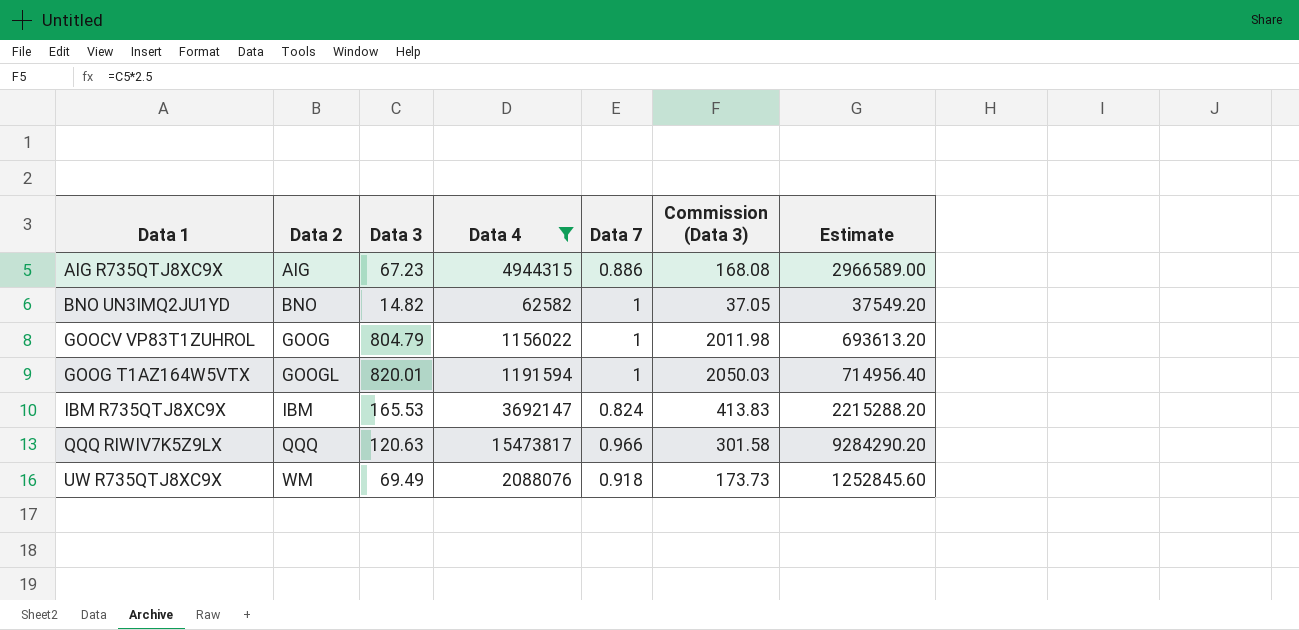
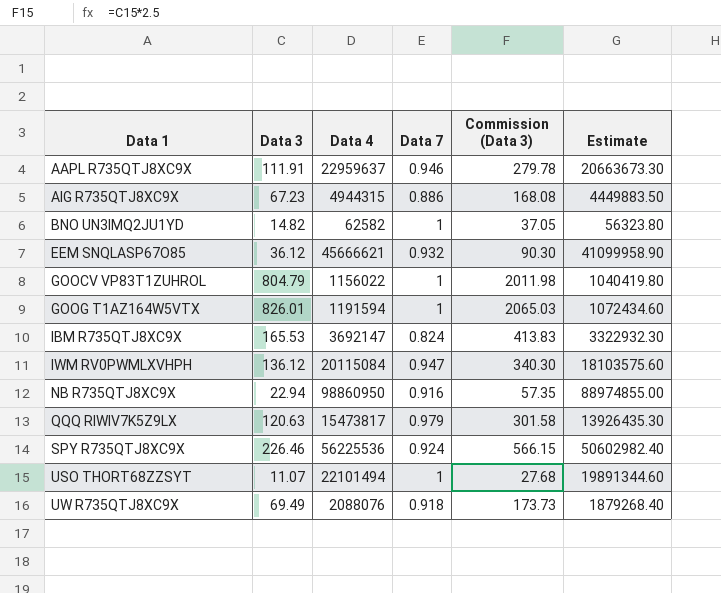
filter: Data 4 <= 15473817 -> none
column Data 2 | position: 2 -> none
column Estimate | formula: [Data 4] * 0.6 -> [Data 4] * 0.9
GOOG T1AZ164W5VTX | Data 3: 820.01 -> 826.01
GOOG T1AZ164W5VTX | Commission (Data 3): 2050.03 -> 2065.03
QQQ RIWIV7K5Z9LX | Data 7: 0.966 -> 0.979

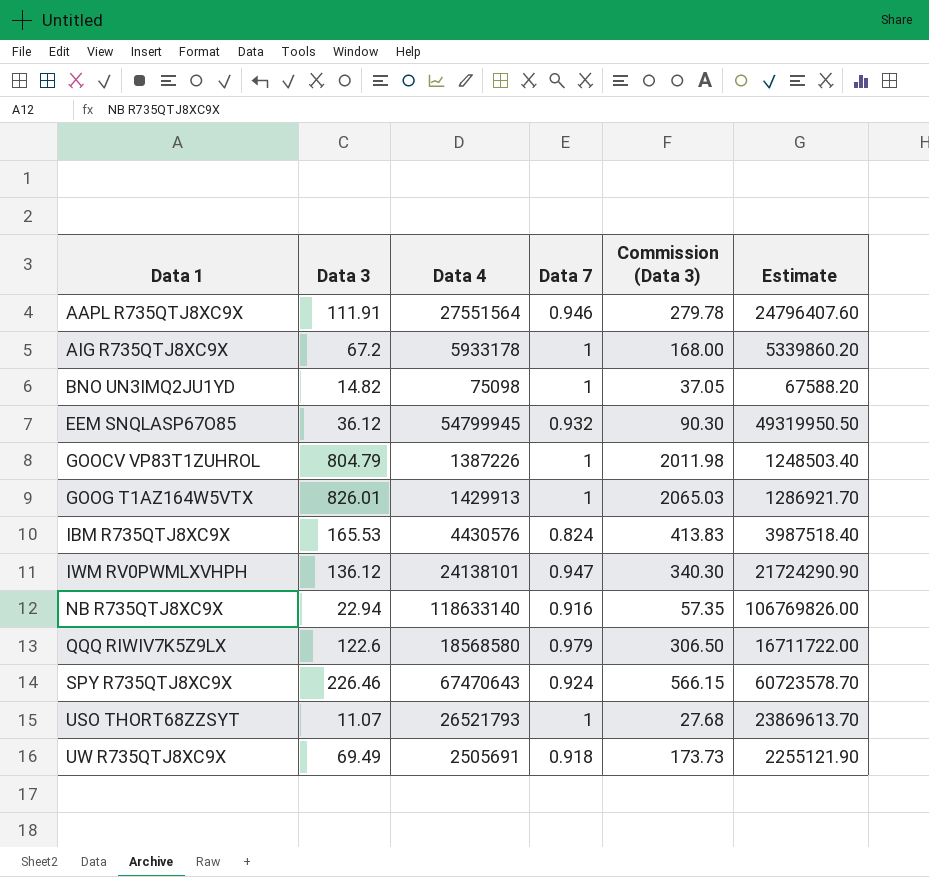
AAPL R735QTJ8XC9X | Data 4: 22959637 -> 27551564
AAPL R735QTJ8XC9X | Estimate: 20663673.30 -> 24796407.60
AIG R735QTJ8XC9X | Data 3: 67.23 -> 67.2
AIG R735QTJ8XC9X | Data 4: 4944315 -> 5933178
AIG R735QTJ8XC9X | Data 7: 0.886 -> 1
AIG R735QTJ8XC9X | Commission (Data 3): 168.08 -> 168.00
AIG R735QTJ8XC9X | Estimate: 4449883.50 -> 5339860.20
BNO UN3IMQ2JU1YD | Data 4: 62582 -> 75098
BNO UN3IMQ2JU1YD | Estimate: 56323.80 -> 67588.20
EEM SNQLASP67O85 | Data 4: 45666621 -> 54799945
EEM SNQLASP67O85 | Estimate: 41099958.90 -> 49319950.50
GOOCV VP83T1ZUHROL | Data 4: 1156022 -> 1387226
GOOCV VP83T1ZUHROL | Estimate: 1040419.80 -> 1248503.40
GOOG T1AZ164W5VTX | Data 4: 1191594 -> 1429913
GOOG T1AZ164W5VTX | Estimate: 1072434.60 -> 1286921.70
IBM R735QTJ8XC9X | Data 4: 3692147 -> 4430576
IBM R735QTJ8XC9X | Estimate: 3322932.30 -> 3987518.40
IWM RV0PWMLXVHPH | Data 4: 20115084 -> 24138101
IWM RV0PWMLXVHPH | Estimate: 18103575.60 -> 21724290.90
NB R735QTJ8XC9X | Data 4: 98860950 -> 118633140
NB R735QTJ8XC9X | Estimate: 88974855.00 -> 106769826.00
QQQ RIWIV7K5Z9LX | Data 3: 120.63 -> 122.6
QQQ RIWIV7K5Z9LX | Data 4: 15473817 -> 18568580
QQQ RIWIV7K5Z9LX | Commission (Data 3): 301.58 -> 306.50
QQQ RIWIV7K5Z9LX | Estimate: 13926435.30 -> 16711722.00
SPY R735QTJ8XC9X | Data 4: 56225536 -> 67470643
SPY R735QTJ8XC9X | Estimate: 50602982.40 -> 60723578.70
USO THORT68ZZSYT | Data 4: 22101494 -> 26521793
USO THORT68ZZSYT | Estimate: 19891344.60 -> 23869613.70
UW R735QTJ8XC9X | Data 4: 2088076 -> 2505691
UW R735QTJ8XC9X | Estimate: 1879268.40 -> 2255121.90

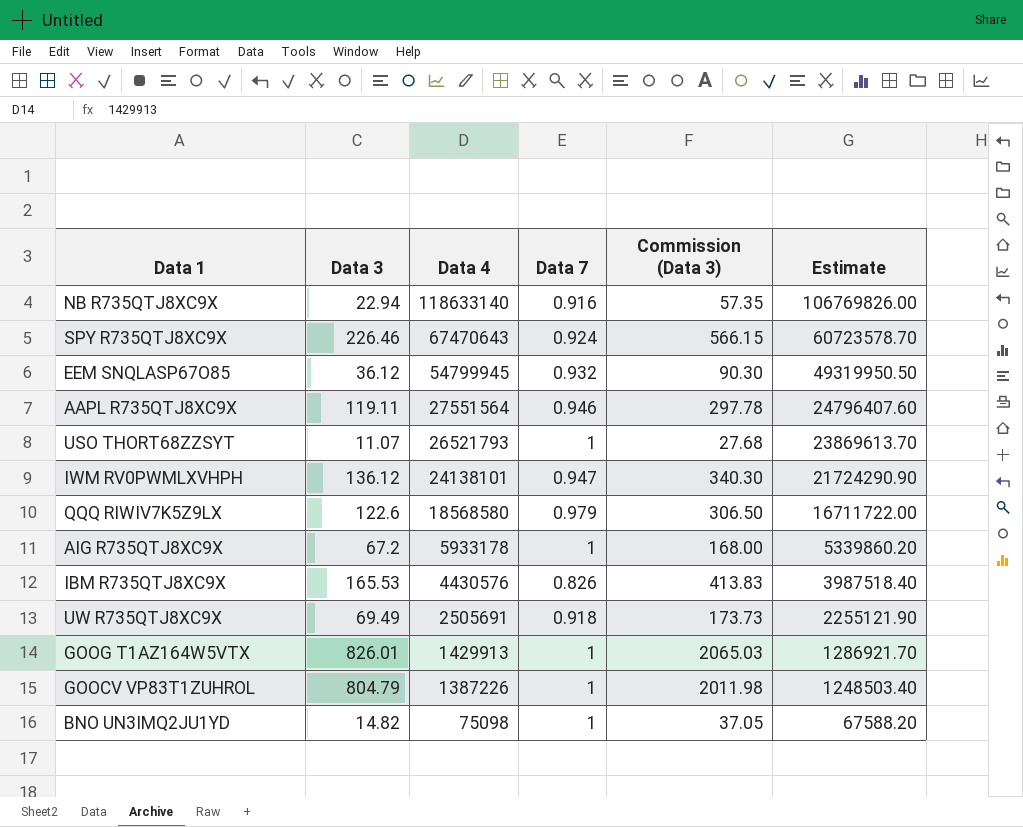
row order: Data 1 ascending -> Data 4 descending
AAPL R735QTJ8XC9X | Data 3: 111.91 -> 119.11
AAPL R735QTJ8XC9X | Commission (Data 3): 279.78 -> 297.78
IBM R735QTJ8XC9X | Data 7: 0.824 -> 0.826

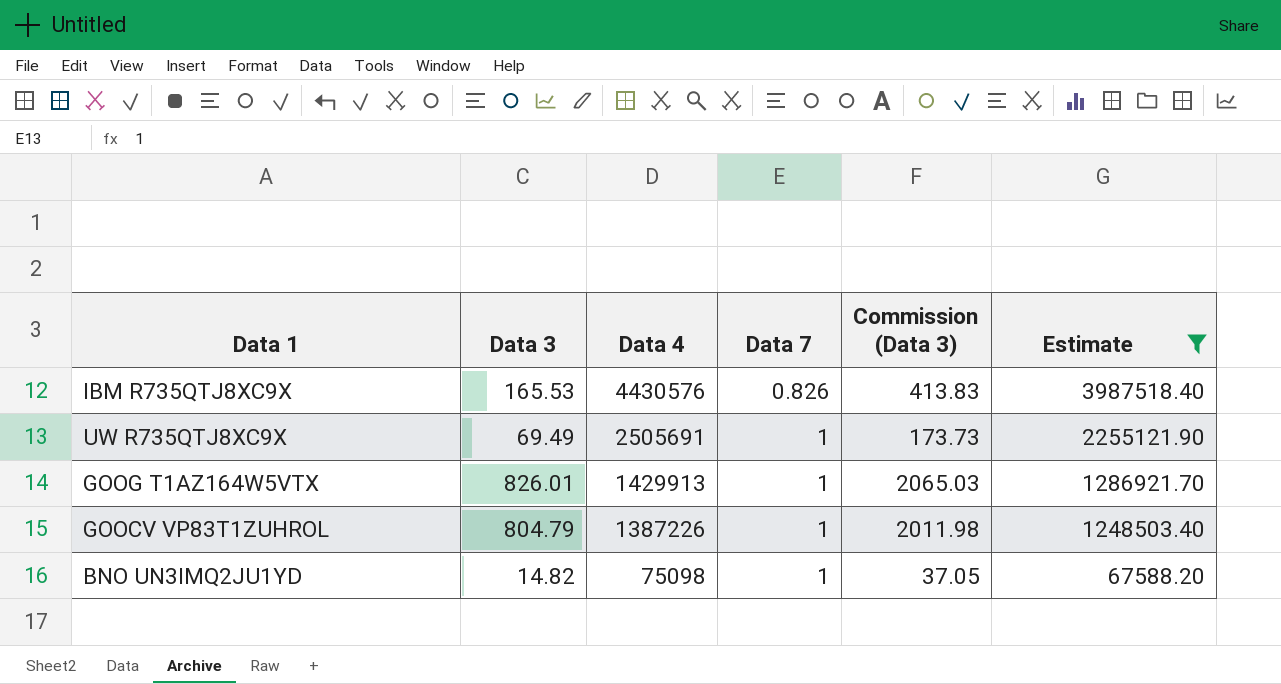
filter: none -> Estimate <= 3987518.40
UW R735QTJ8XC9X | Data 7: 0.918 -> 1

